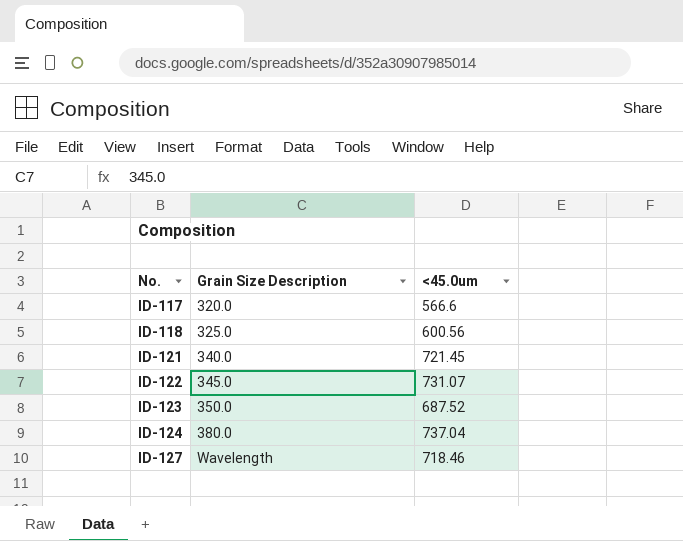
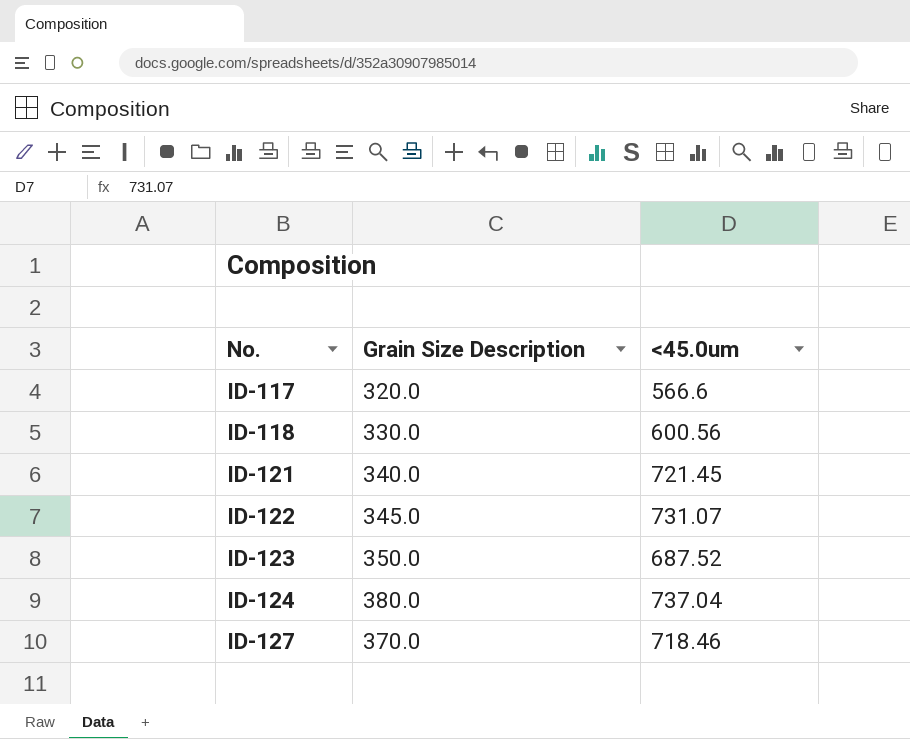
ID-118 | Grain Size Description: 325.0 -> 330.0
ID-127 | Grain Size Description: Wavelength -> 370.0

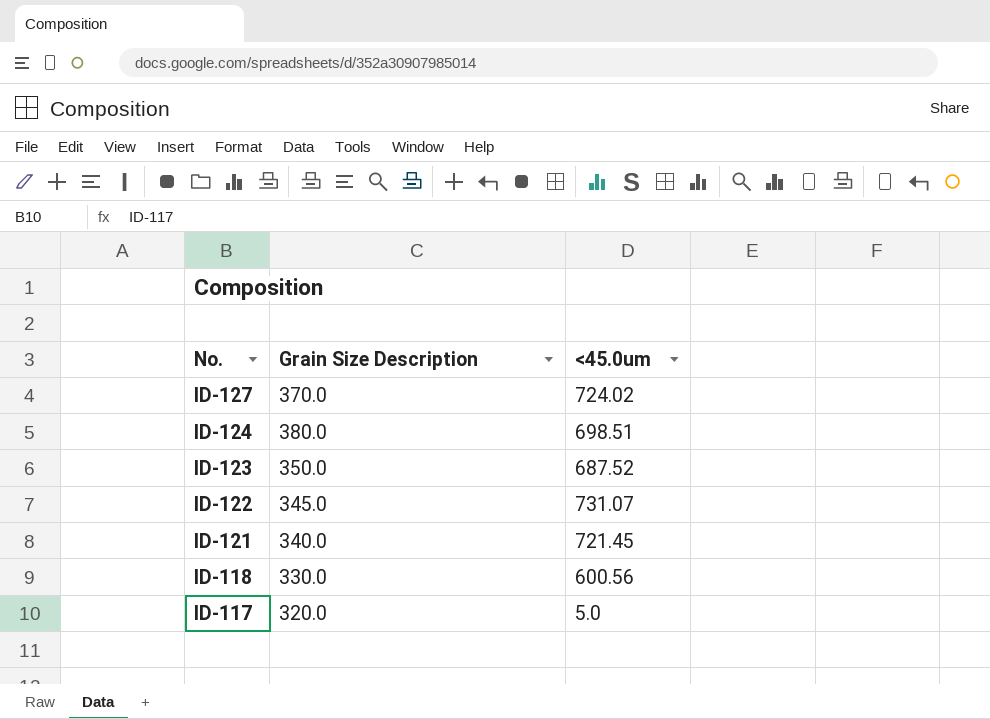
row order: No. ascending -> No. descending
ID-127 | <45.0um: 718.46 -> 724.02
ID-124 | <45.0um: 737.04 -> 698.51
ID-117 | <45.0um: 566.6 -> 5.0

